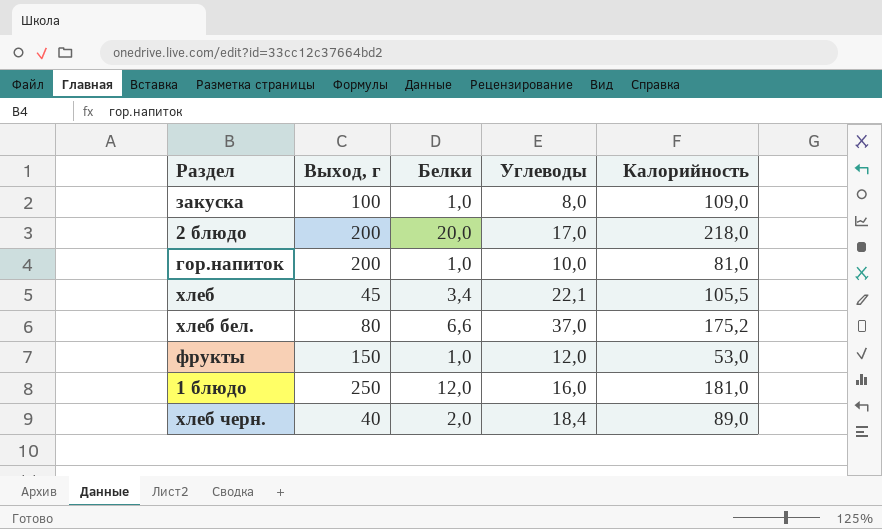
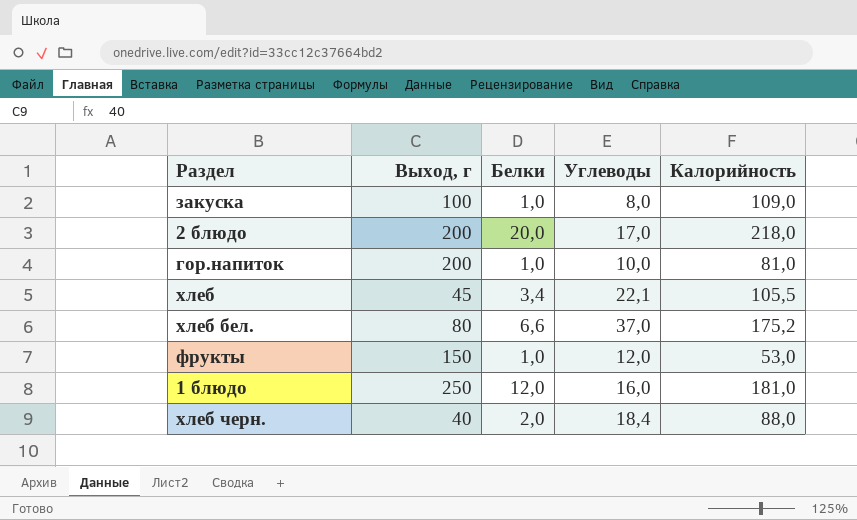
хлеб черн. | Калорийность: 89,0 -> 88,0

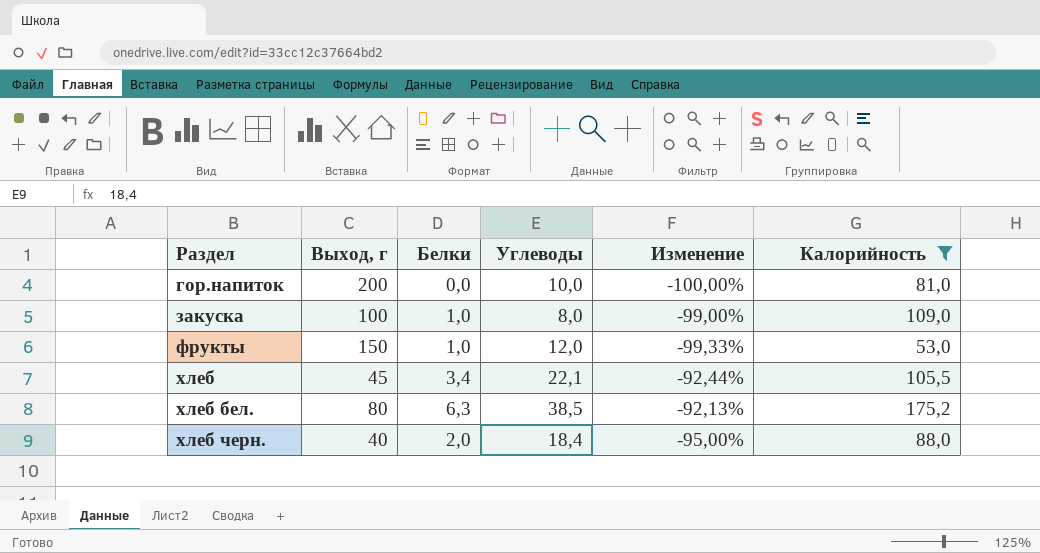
filter: none -> Калорийность <= 175,2
row order: none -> Раздел ascending
column Изменение | formula: none -> ([Белки] - [Выход, г]) / [Выход, г]
гор.напиток | Белки: 1,0 -> 0,0
хлеб бел. | Белки: 6,6 -> 6,3
хлеб бел. | Углеводы: 37,0 -> 38,5

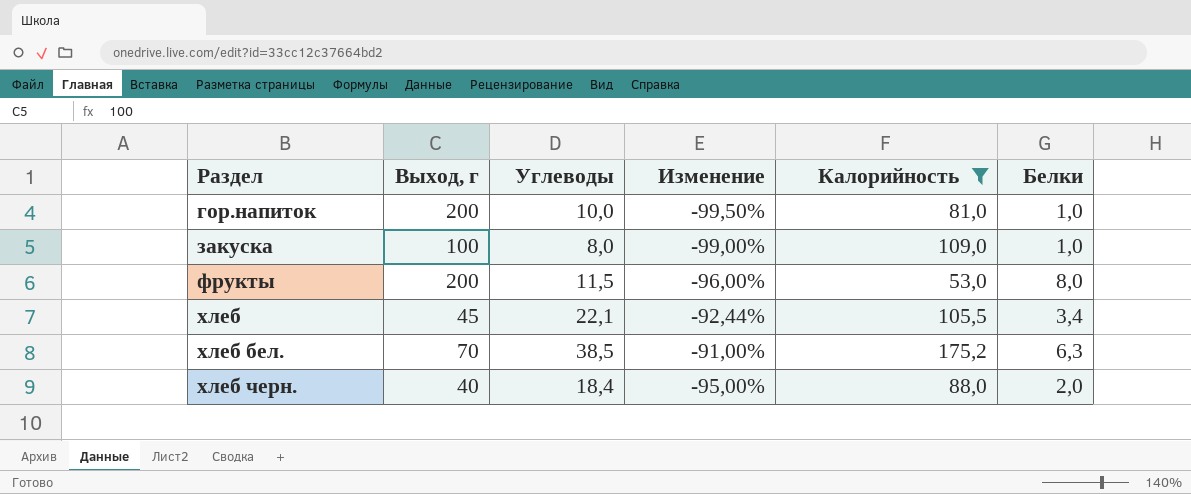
column Белки | position: 3 -> 6
гор.напиток | Изменение: -100,00% -> -99,50%
гор.напиток | Белки: 0,0 -> 1,0
фрукты | Выход, г: 150 -> 200
фрукты | Углеводы: 12,0 -> 11,5
фрукты | Изменение: -99,33% -> -96,00%
фрукты | Белки: 1,0 -> 8,0
хлеб бел. | Выход, г: 80 -> 70
хлеб бел. | Изменение: -92,13% -> -91,00%

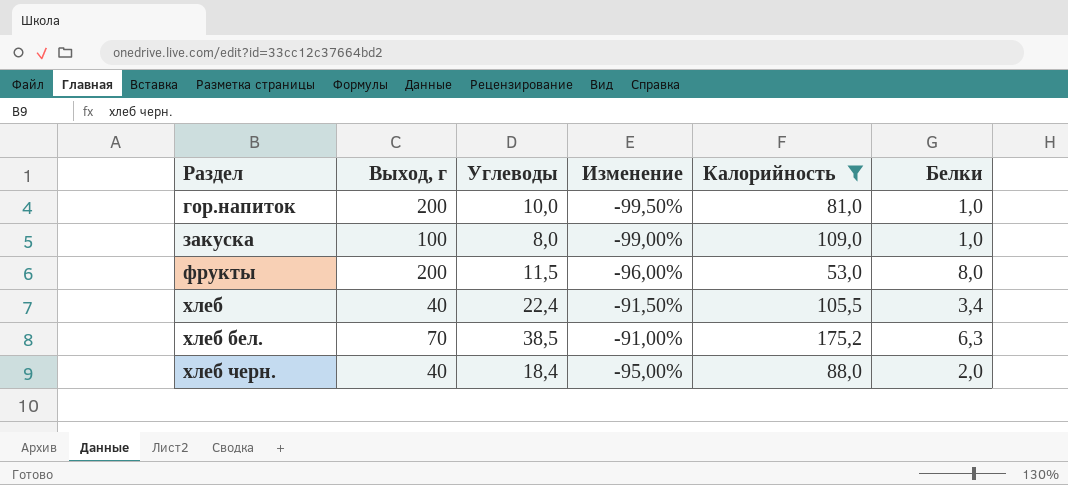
хлеб | Выход, г: 45 -> 40
хлеб | Углеводы: 22,1 -> 22,4
хлеб | Изменение: -92,44% -> -91,50%

